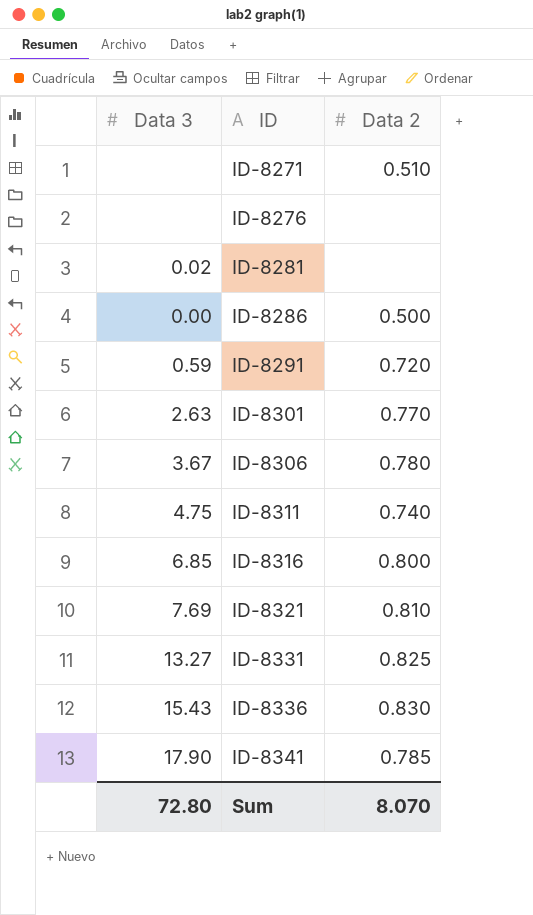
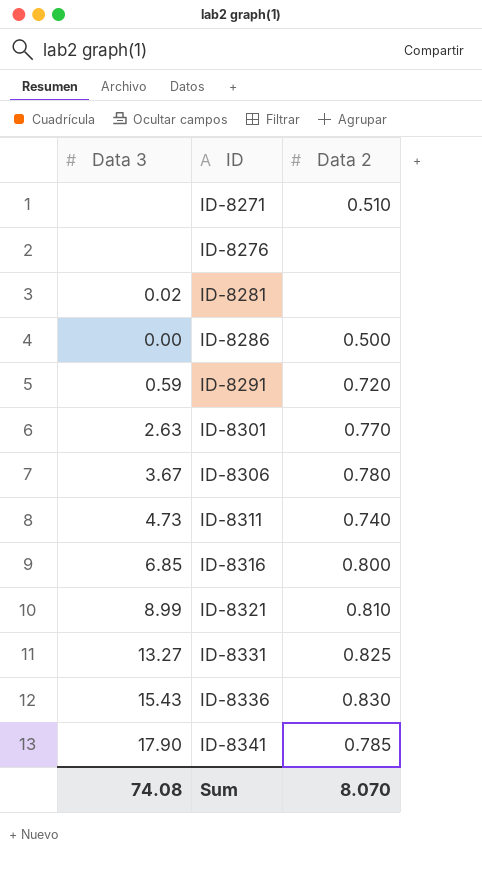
ID-8311 | Data 3: 4.75 -> 4.73
ID-8321 | Data 3: 7.69 -> 8.99
Sum | Data 3: 72.80 -> 74.08

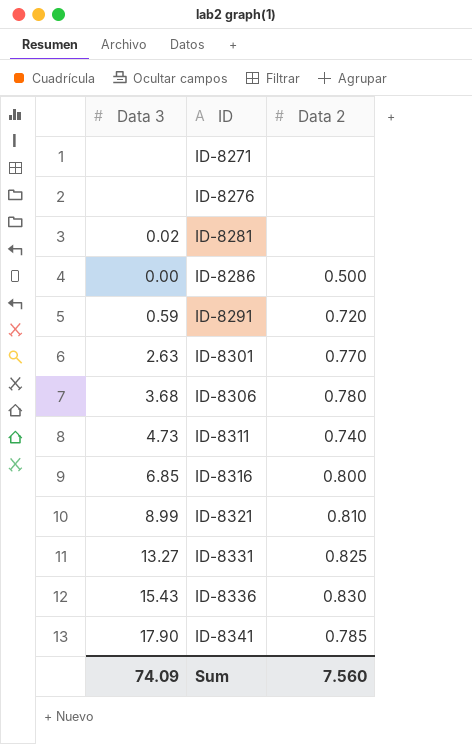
ID-8271 | Data 2: 0.510 -> none
ID-8306 | Data 3: 3.67 -> 3.68
Sum | Data 3: 74.08 -> 74.09
Sum | Data 2: 8.070 -> 7.560

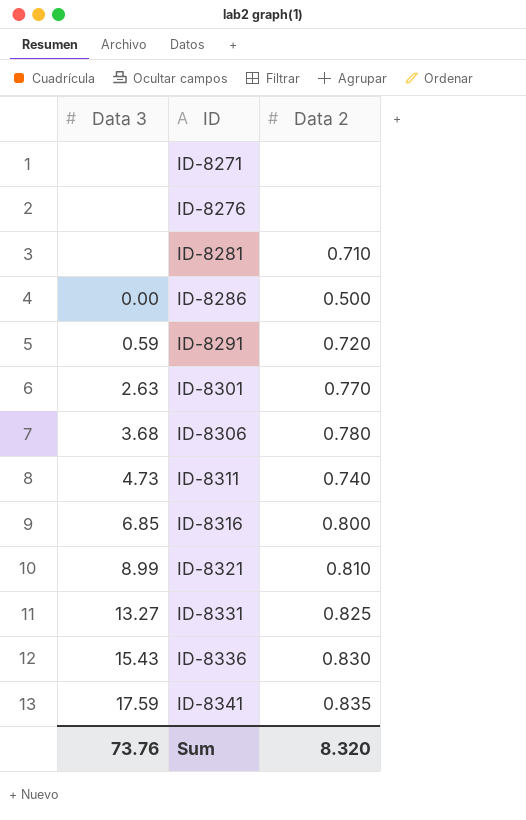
ID-8281 | Data 3: 0.02 -> none
ID-8281 | Data 2: none -> 0.710
ID-8341 | Data 3: 17.90 -> 17.59
ID-8341 | Data 2: 0.785 -> 0.835
Sum | Data 3: 74.09 -> 73.76
Sum | Data 2: 7.560 -> 8.320

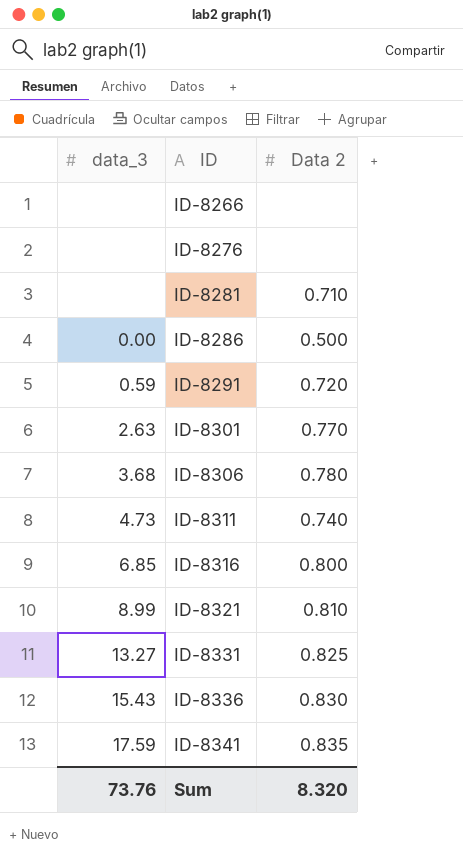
column name: Data 3 -> data_3
row ID-8271: none | none -> none
row ID-8266: none -> none | none

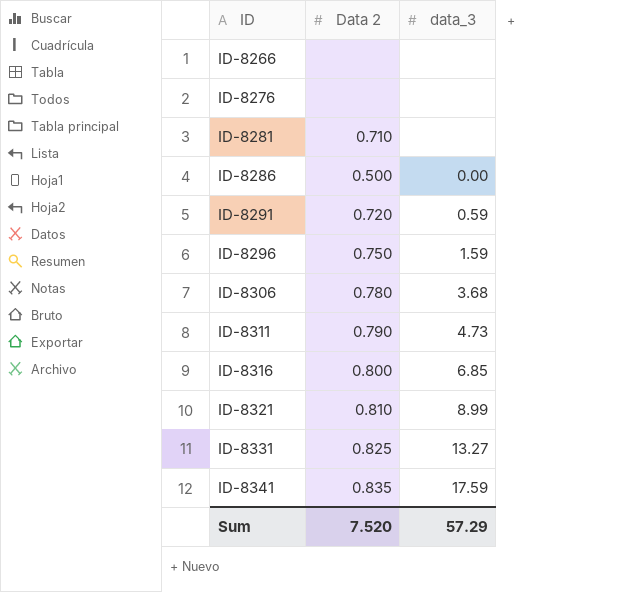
column data_3 | position: 1 -> 3
row ID-8301: 2.63 | 0.770 -> none
row ID-8336: 15.43 | 0.830 -> none
row ID-8296: none -> 0.750 | 1.59
ID-8311 | Data 2: 0.740 -> 0.790
Sum | Data 2: 8.320 -> 7.520
Sum | data_3: 73.76 -> 57.29

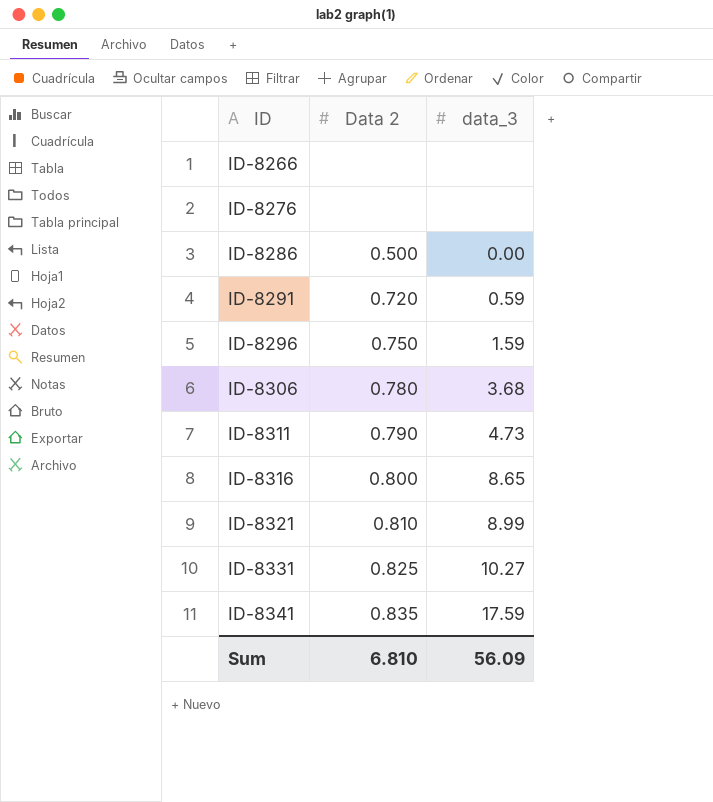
row ID-8281: 0.710 | none -> none
ID-8316 | data_3: 6.85 -> 8.65
ID-8331 | data_3: 13.27 -> 10.27
Sum | Data 2: 7.520 -> 6.810
Sum | data_3: 57.29 -> 56.09

